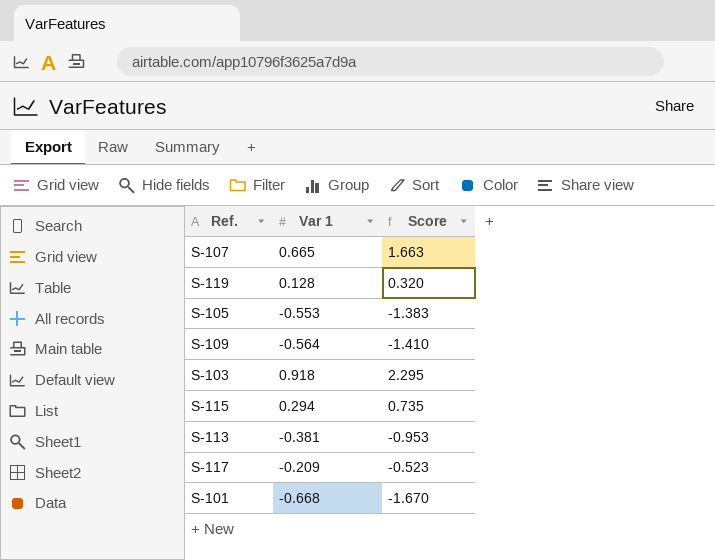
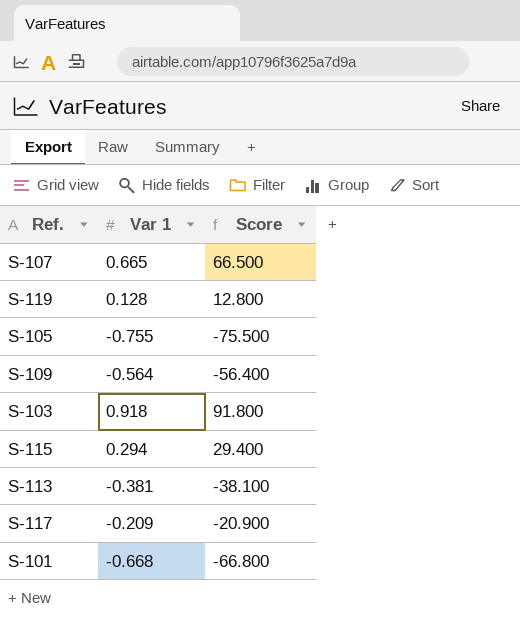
column Score | formula: [Var 1] * 2.5 -> [Var 1] * 100
S-105 | Var 1: -0.553 -> -0.755

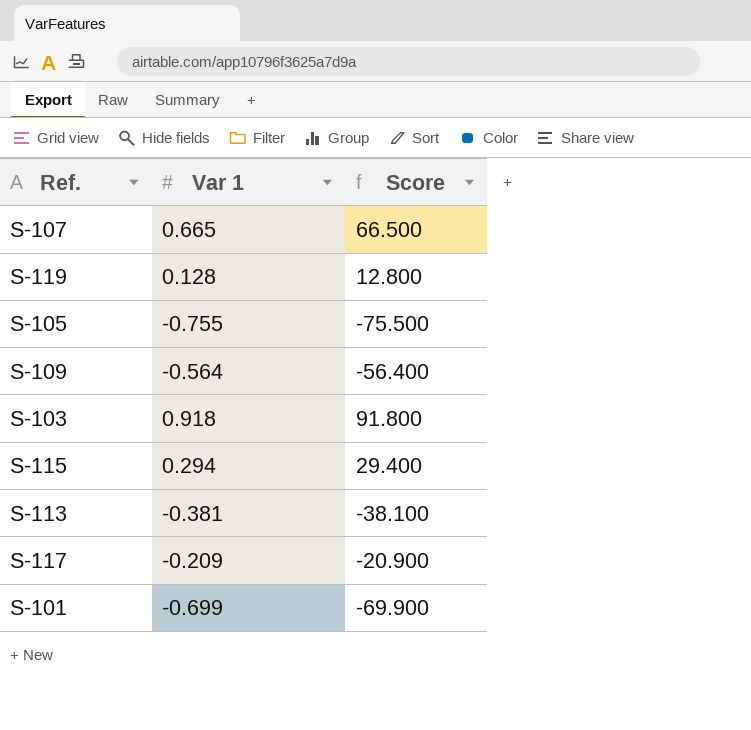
S-101 | Var 1: -0.668 -> -0.699
S-101 | Score: -66.800 -> -69.900

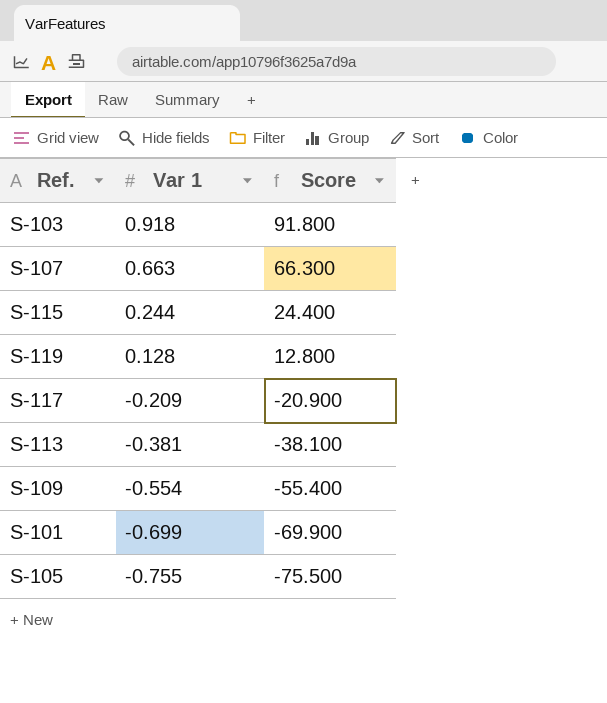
row order: none -> Var 1 descending
S-107 | Var 1: 0.665 -> 0.663
S-107 | Score: 66.500 -> 66.300
S-115 | Var 1: 0.294 -> 0.244
S-115 | Score: 29.400 -> 24.400
S-109 | Var 1: -0.564 -> -0.554
S-109 | Score: -56.400 -> -55.400

